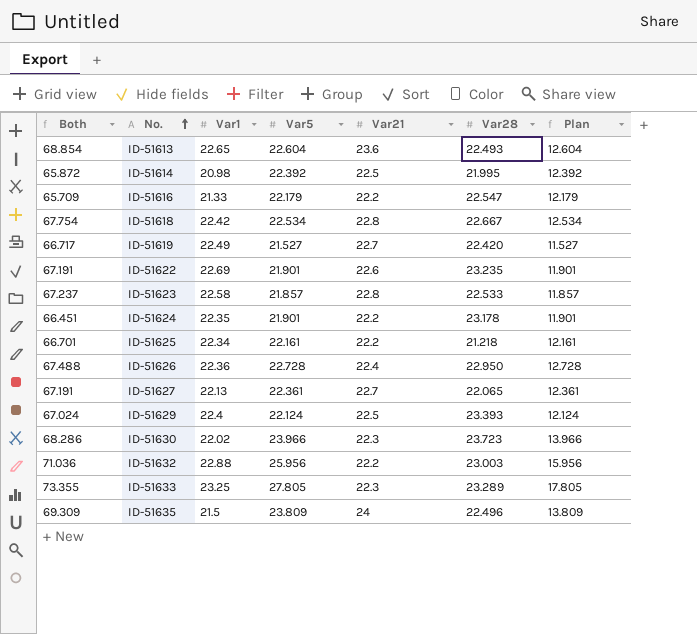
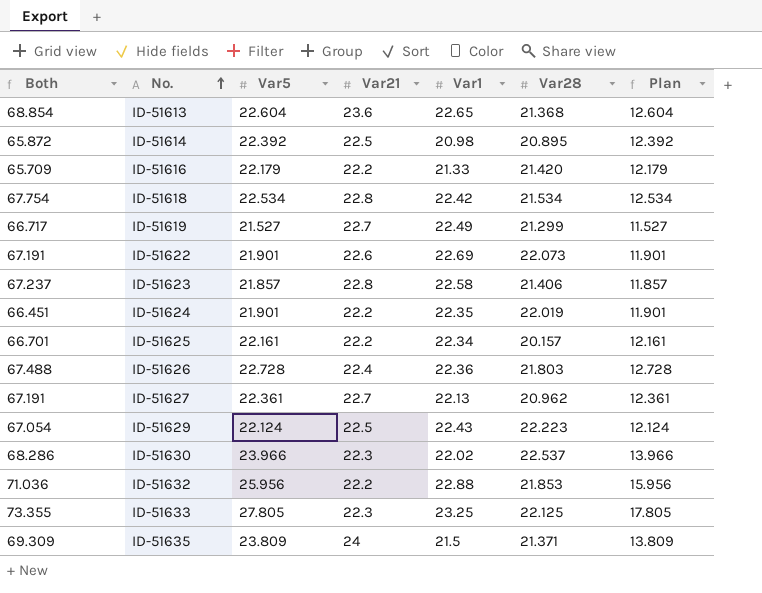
column Var1 | position: 3 -> 5
ID-51613 | Var28: 22.493 -> 21.368
ID-51614 | Var28: 21.995 -> 20.895
ID-51616 | Var28: 22.547 -> 21.420
ID-51618 | Var28: 22.667 -> 21.534
ID-51619 | Var28: 22.420 -> 21.299
ID-51622 | Var28: 23.235 -> 22.073
ID-51623 | Var28: 22.533 -> 21.406
ID-51624 | Var28: 23.178 -> 22.019
ID-51625 | Var28: 21.218 -> 20.157
ID-51626 | Var28: 22.950 -> 21.803
ID-51627 | Var28: 22.065 -> 20.962
ID-51629 | Both: 67.024 -> 67.054
ID-51629 | Var1: 22.4 -> 22.43
ID-51629 | Var28: 23.393 -> 22.223
ID-51630 | Var28: 23.723 -> 22.537
ID-51632 | Var28: 23.003 -> 21.853
ID-51633 | Var28: 23.289 -> 22.125
ID-51635 | Var28: 22.496 -> 21.371

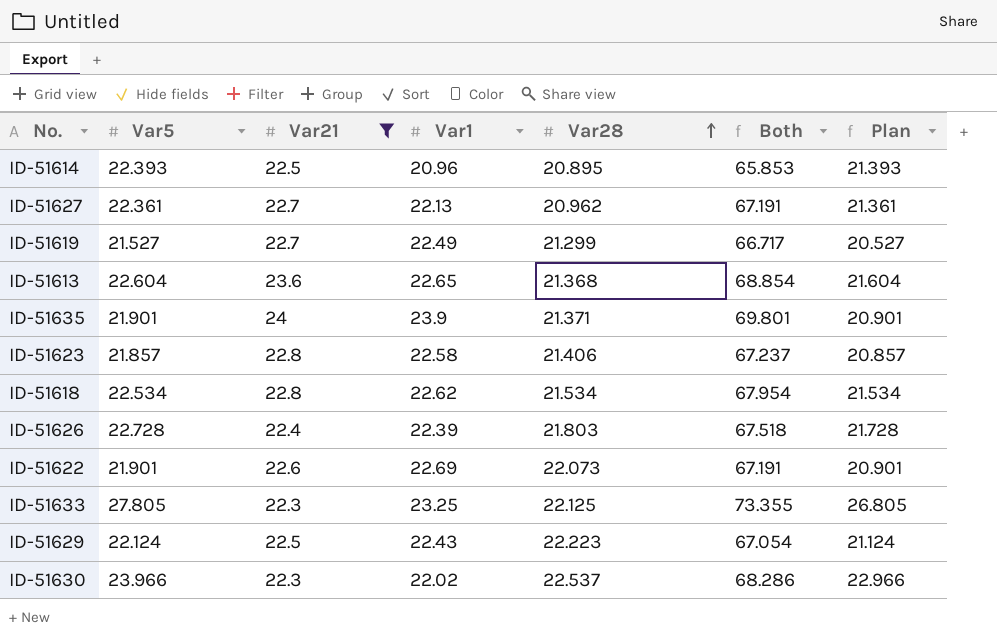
filter: none -> Var21 != 22.2
row order: No. ascending -> Var28 ascending
column Both | position: 1 -> 6
column Plan | formula: [Var5] - 10 -> [Var5] - 1
ID-51614 | Var5: 22.392 -> 22.393
ID-51614 | Var1: 20.98 -> 20.96
ID-51614 | Both: 65.872 -> 65.853
ID-51635 | Var5: 23.809 -> 21.901
ID-51635 | Var1: 21.5 -> 23.9
ID-51635 | Both: 69.309 -> 69.801
ID-51618 | Var1: 22.42 -> 22.62
ID-51618 | Both: 67.754 -> 67.954
ID-51626 | Var1: 22.36 -> 22.39
ID-51626 | Both: 67.488 -> 67.518

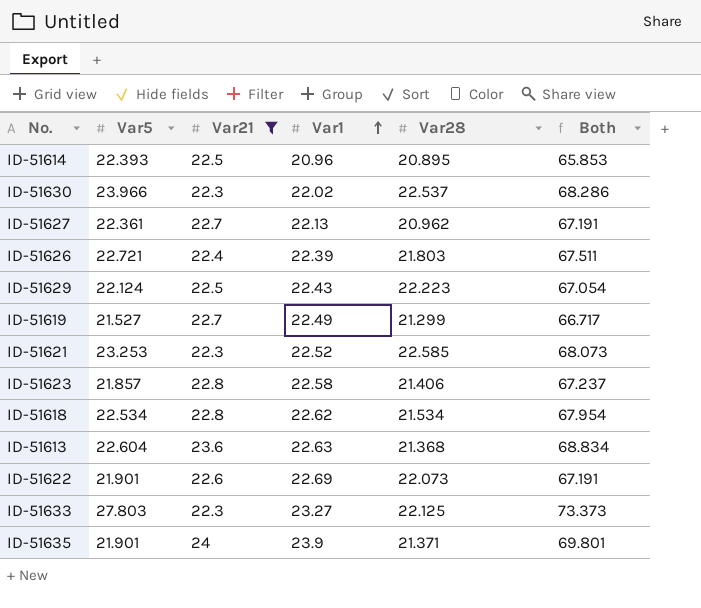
row order: Var28 ascending -> Var1 ascending
column Plan | formula: [Var5] - 1 -> none
ID-51626 | Var5: 22.728 -> 22.721
ID-51626 | Both: 67.518 -> 67.511
row ID-51621: none -> 23.253 | 22.3 | 22.52 | 22.585 | 68.073
ID-51613 | Var1: 22.65 -> 22.63
ID-51613 | Both: 68.854 -> 68.834
ID-51633 | Var5: 27.805 -> 27.803
ID-51633 | Var1: 23.25 -> 23.27
ID-51633 | Both: 73.355 -> 73.373

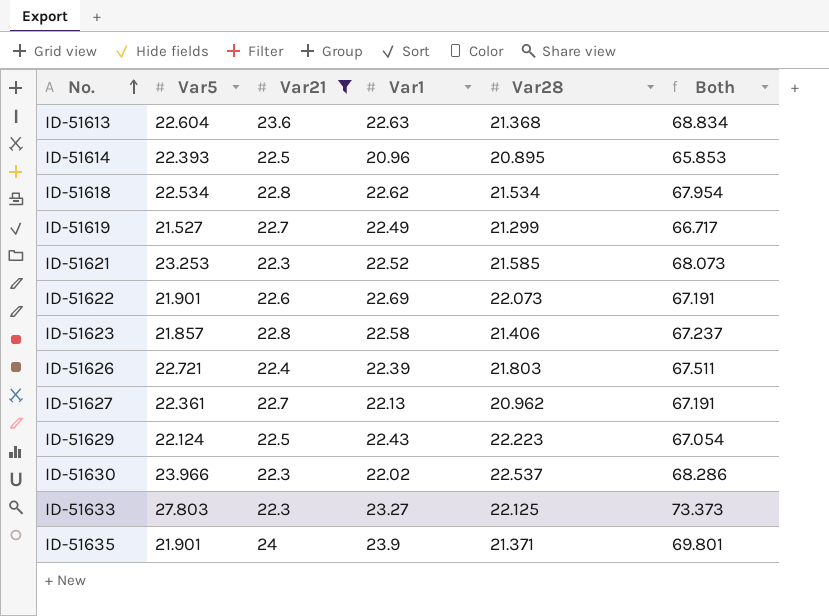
row order: Var1 ascending -> No. ascending
ID-51621 | Var28: 22.585 -> 21.585

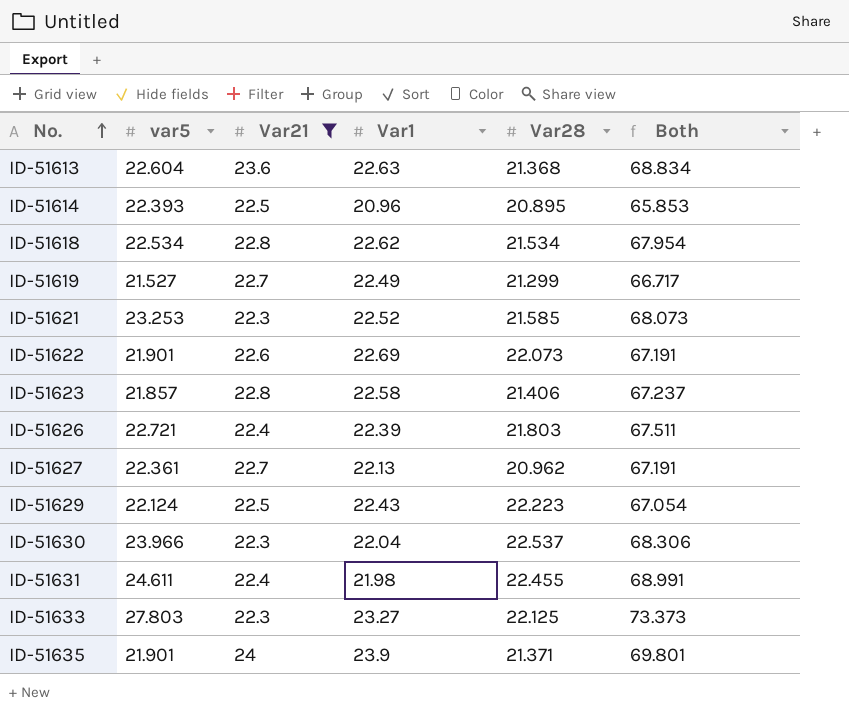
column name: Var5 -> var5
ID-51630 | Var1: 22.02 -> 22.04
ID-51630 | Both: 68.286 -> 68.306
row ID-51631: none -> 24.611 | 22.4 | 21.98 | 22.455 | 68.991

